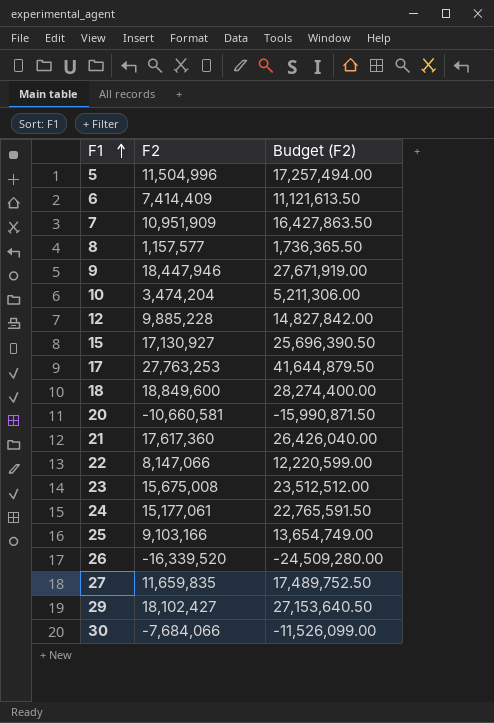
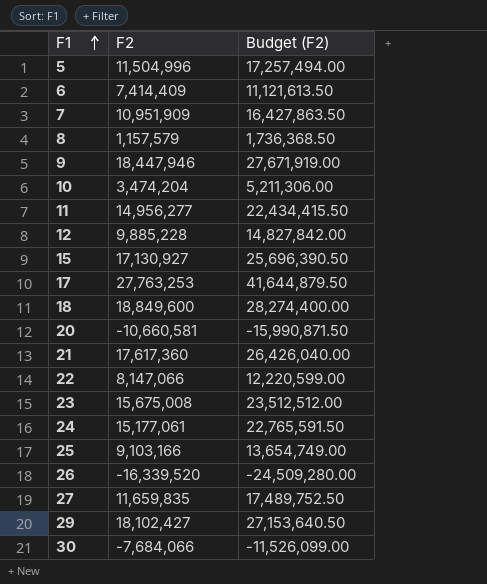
8 | F2: 1,157,577 -> 1,157,579
8 | Budget (F2): 1,736,365.50 -> 1,736,368.50
row 11: none -> 14,956,277 | 22,434,415.50

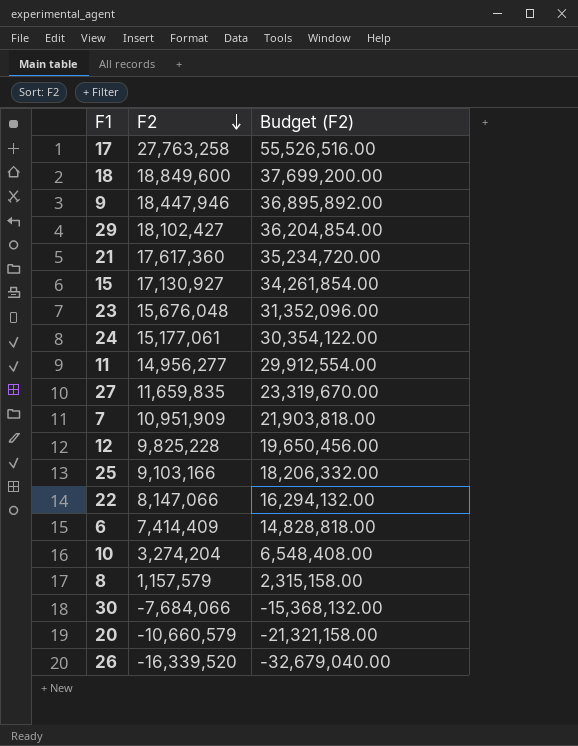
row order: F1 ascending -> F2 descending
column Budget (F2) | formula: [F2] * 1.5 -> [F2] * 2
row 5: 11,504,996 | 17,257,494.00 -> none
17 | F2: 27,763,253 -> 27,763,258
23 | F2: 15,675,008 -> 15,676,048
12 | F2: 9,885,228 -> 9,825,228
10 | F2: 3,474,204 -> 3,274,204
20 | F2: -10,660,581 -> -10,660,579

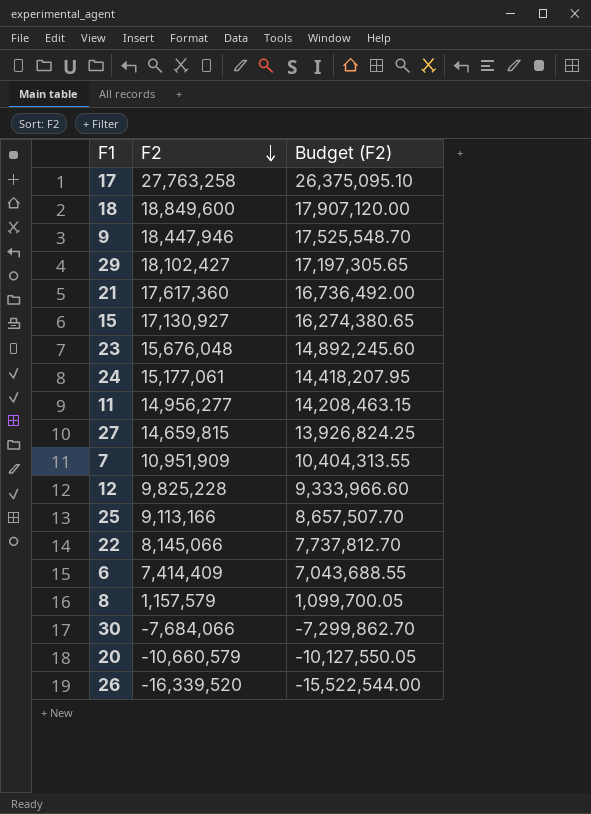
column Budget (F2) | formula: [F2] * 2 -> [F2] * 0.95
row 10: 3,274,204 | 6,548,408.00 -> none
27 | F2: 11,659,835 -> 14,659,815
25 | F2: 9,103,166 -> 9,113,166
22 | F2: 8,147,066 -> 8,145,066

